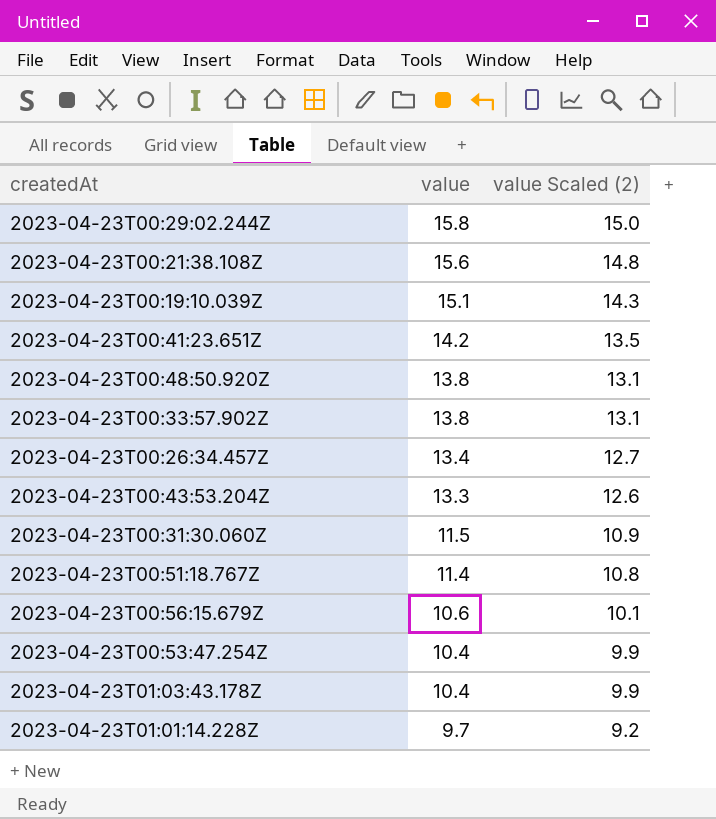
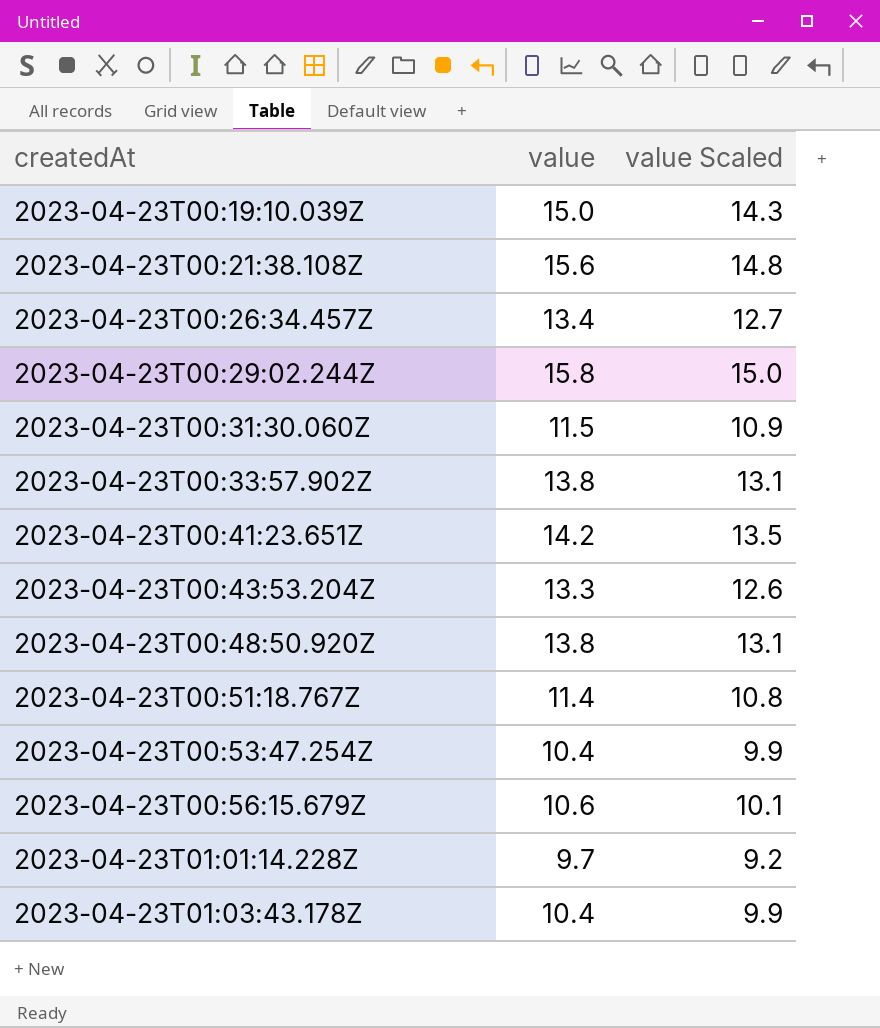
row order: value descending -> createdAt ascending
column name: value Scaled (2) -> value Scaled
2023-04-23T00:19:10.039Z | value: 15.1 -> 15.0

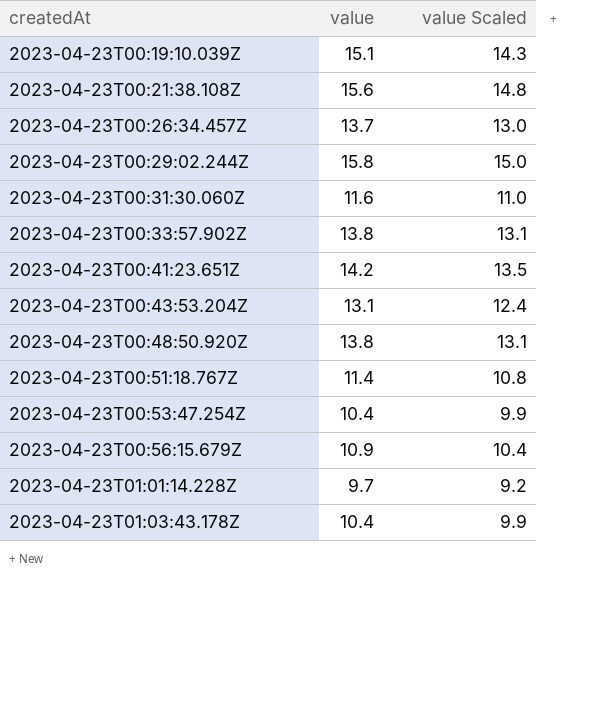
2023-04-23T00:19:10.039Z | value: 15.0 -> 15.1
2023-04-23T00:26:34.457Z | value: 13.4 -> 13.7
2023-04-23T00:26:34.457Z | value Scaled: 12.7 -> 13.0
2023-04-23T00:31:30.060Z | value: 11.5 -> 11.6
2023-04-23T00:31:30.060Z | value Scaled: 10.9 -> 11.0
2023-04-23T00:43:53.204Z | value: 13.3 -> 13.1
2023-04-23T00:43:53.204Z | value Scaled: 12.6 -> 12.4
2023-04-23T00:56:15.679Z | value: 10.6 -> 10.9
2023-04-23T00:56:15.679Z | value Scaled: 10.1 -> 10.4

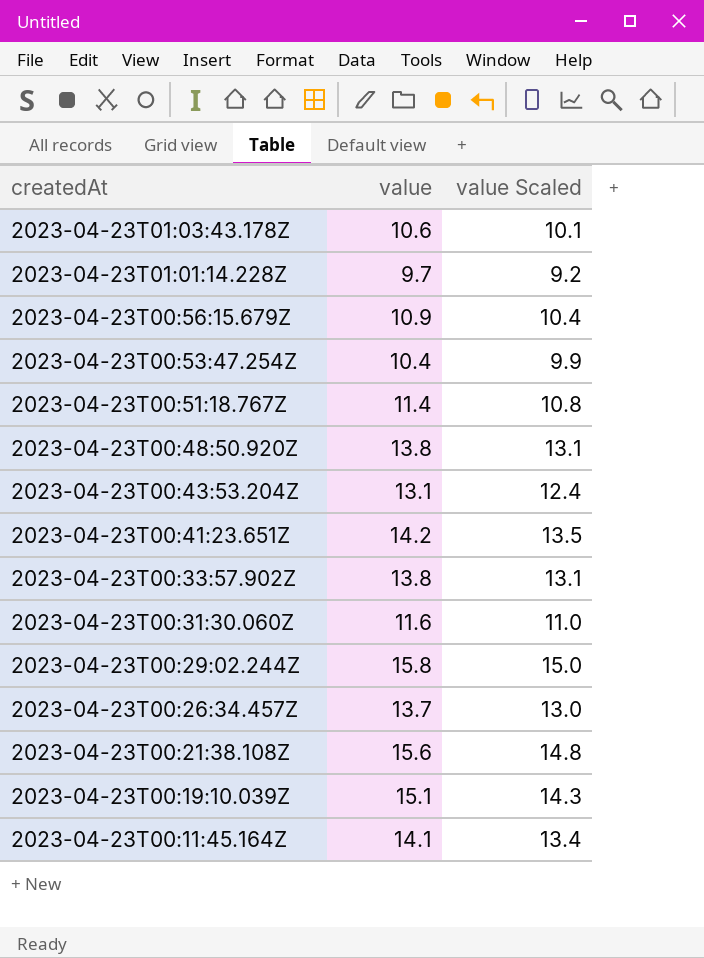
row order: createdAt ascending -> createdAt descending
2023-04-23T01:03:43.178Z | value: 10.4 -> 10.6
2023-04-23T01:03:43.178Z | value Scaled: 9.9 -> 10.1
row 2023-04-23T00:11:45.164Z: none -> 14.1 | 13.4

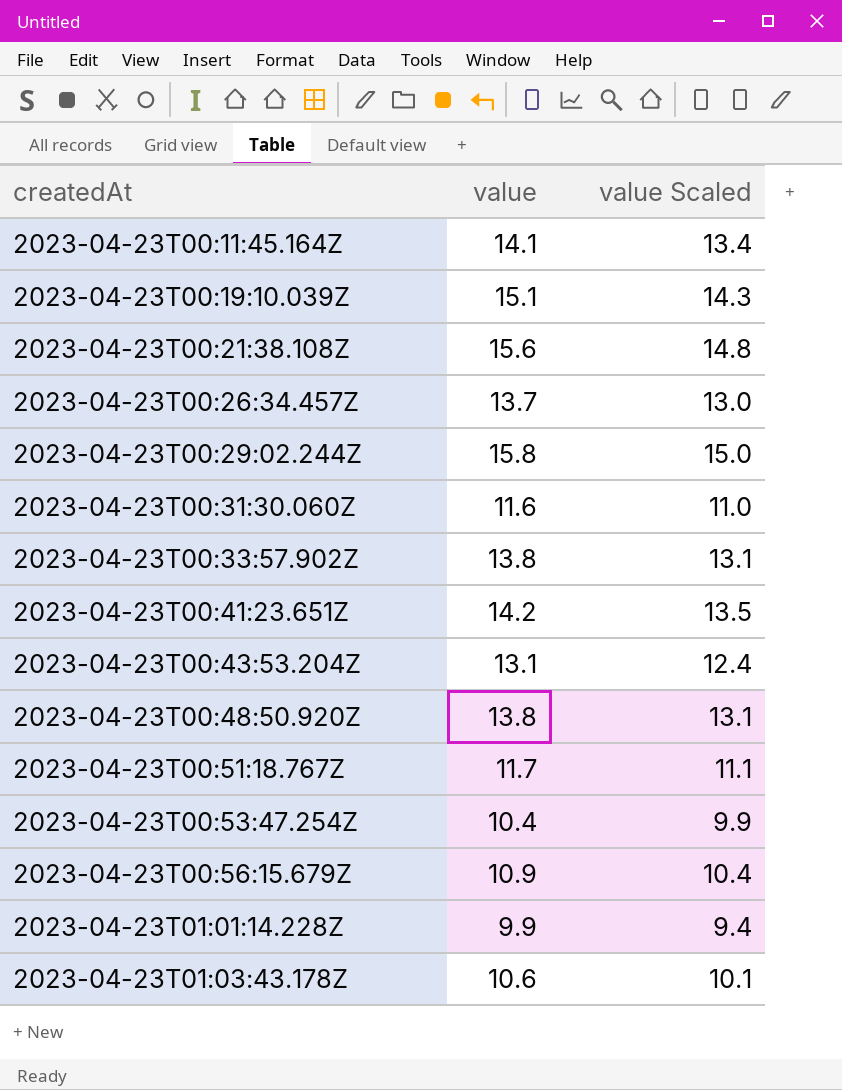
row order: createdAt descending -> createdAt ascending
2023-04-23T00:51:18.767Z | value: 11.4 -> 11.7
2023-04-23T00:51:18.767Z | value Scaled: 10.8 -> 11.1
2023-04-23T01:01:14.228Z | value: 9.7 -> 9.9
2023-04-23T01:01:14.228Z | value Scaled: 9.2 -> 9.4

